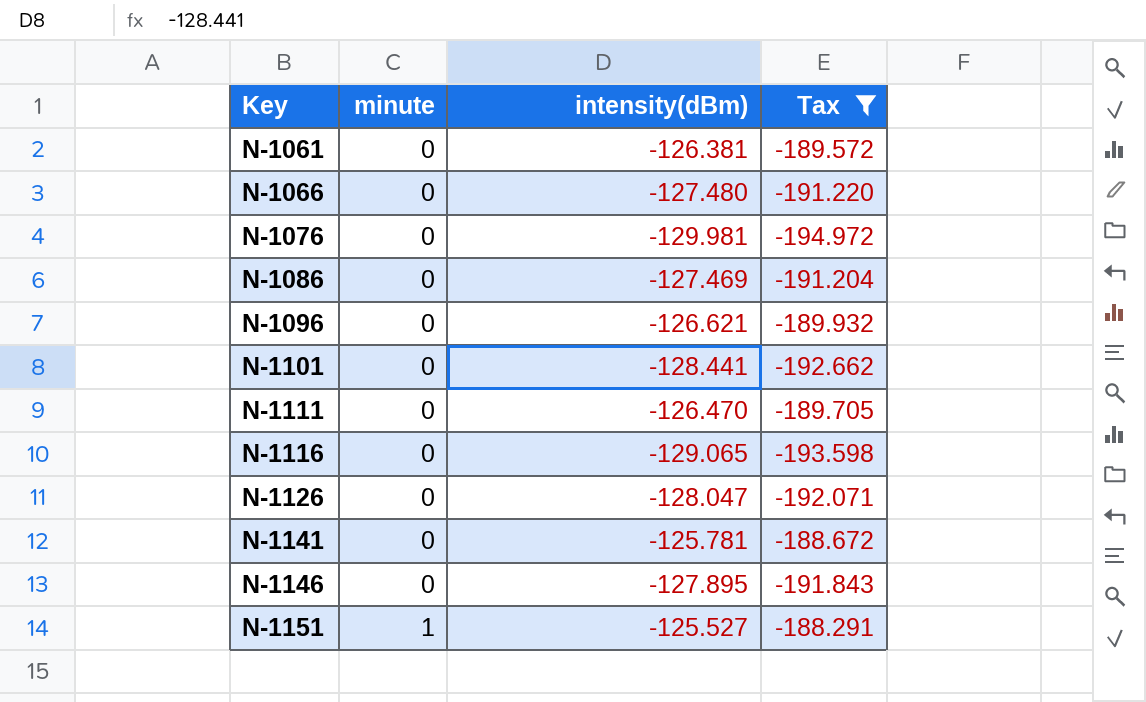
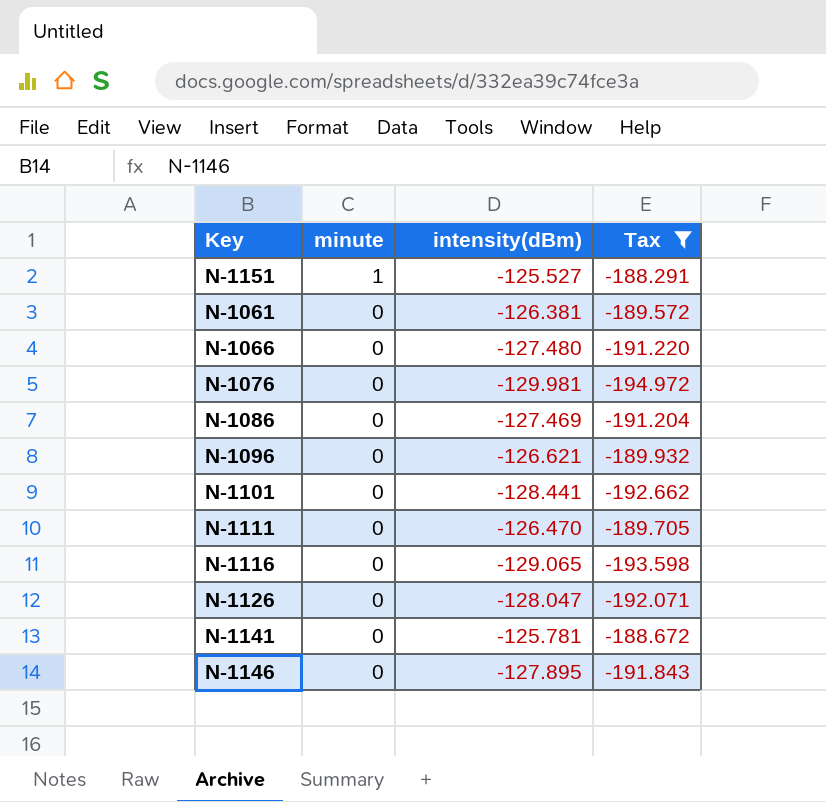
row order: Key ascending -> minute descending

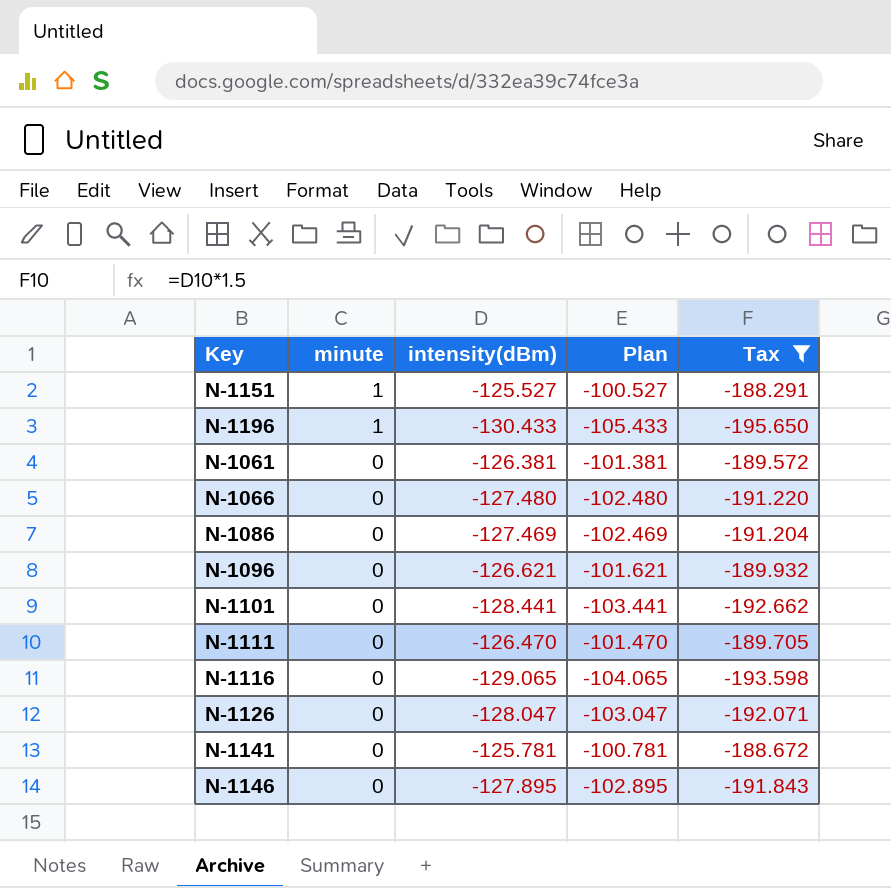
column Plan | formula: none -> [intensity(dBm)] + 25
row N-1076: 0 | -129.981 | -194.972 -> none
row N-1196: none -> 1 | -130.433 | -105.433 | -195.650

